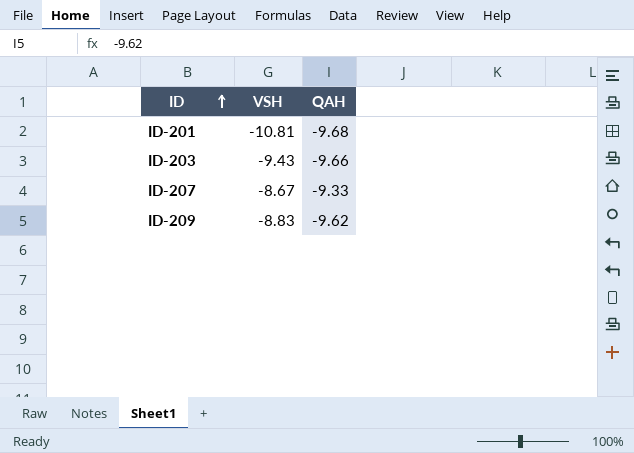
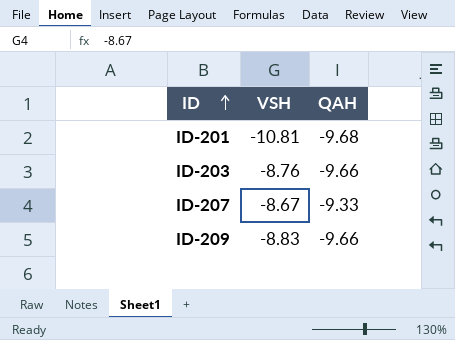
ID-203 | VSH: -9.43 -> -8.76
ID-209 | QAH: -9.62 -> -9.66

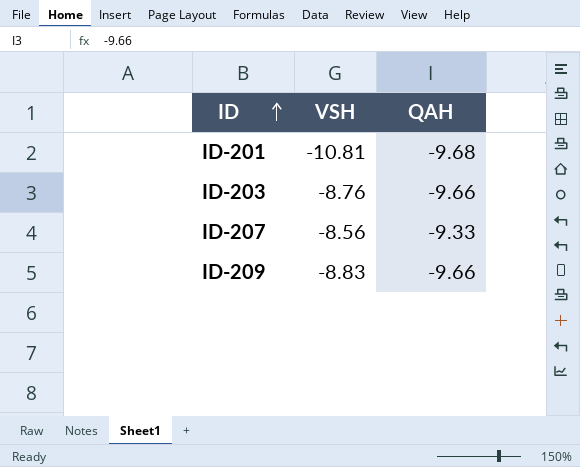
ID-207 | VSH: -8.67 -> -8.56

